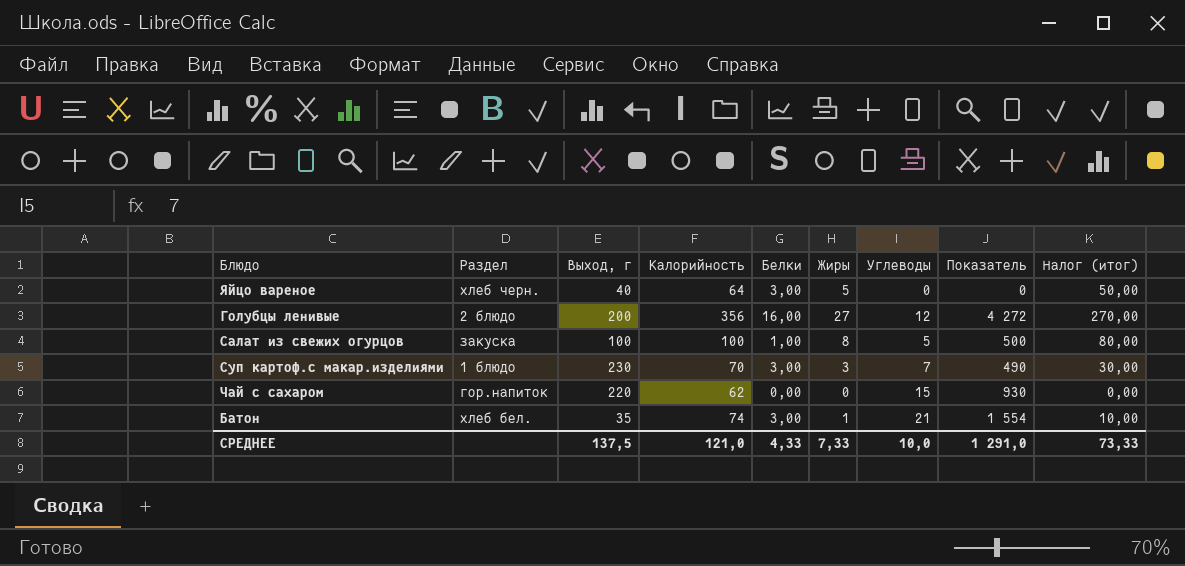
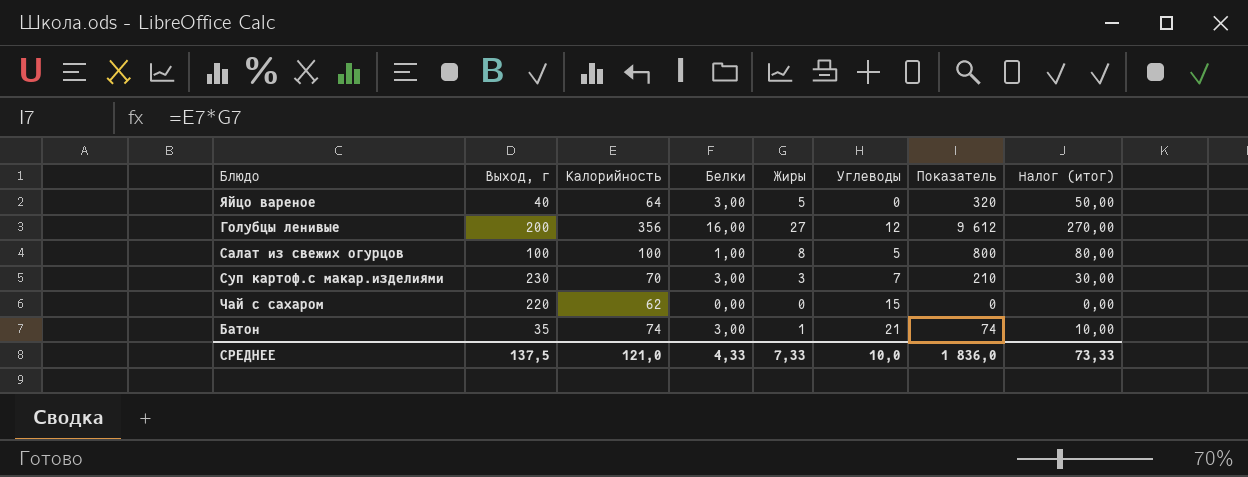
column Раздел | position: 2 -> none
column Показатель | formula: [Калорийность] * [Углеводы] -> [Калорийность] * [Жиры]
СРЕДНЕЕ | Показатель: 1 291,0 -> 1 836,0

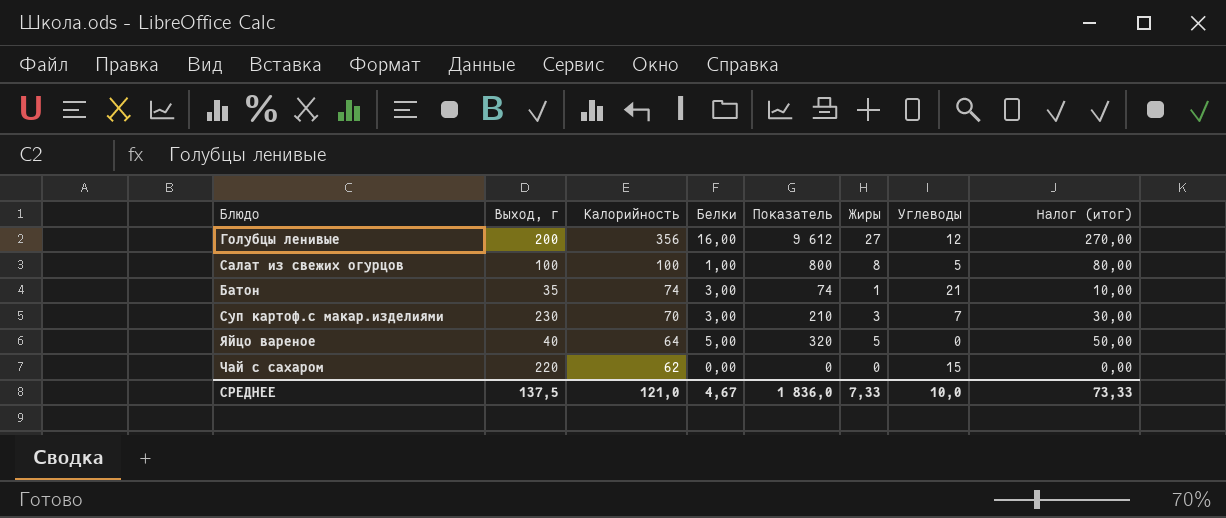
row order: none -> Калорийность descending
column Показатель | position: 7 -> 5
Яйцо вареное | Белки: 3,00 -> 5,00
СРЕДНЕЕ | Белки: 4,33 -> 4,67

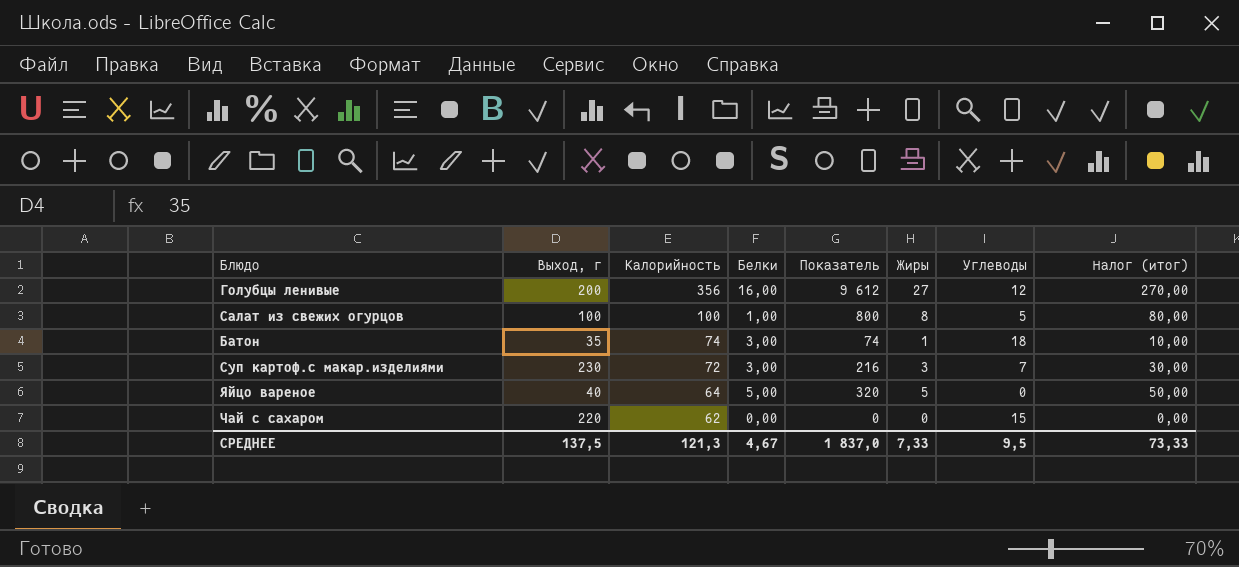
Батон | Углеводы: 21 -> 18
Суп картоф.с макар.изделиями | Калорийность: 70 -> 72
Суп картоф.с макар.изделиями | Показатель: 210 -> 216
СРЕДНЕЕ | Калорийность: 121,0 -> 121,3
СРЕДНЕЕ | Показатель: 1 836,0 -> 1 837,0
СРЕДНЕЕ | Углеводы: 10,0 -> 9,5

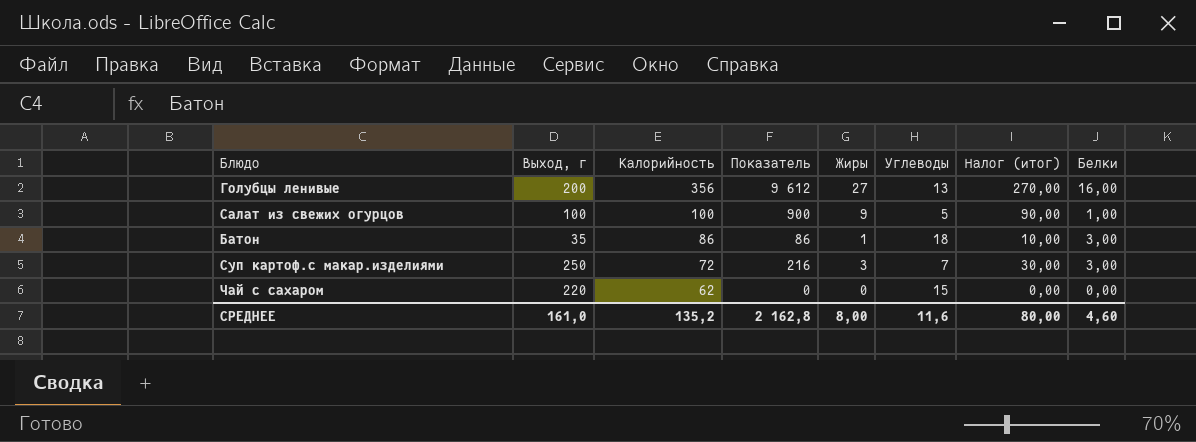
column Белки | position: 4 -> 8
row Яйцо вареное: 40 | 64 | 5,00 | 320 | 5 | 0 | 50,00 -> none
Голубцы ленивые | Углеводы: 12 -> 13
Салат из свежих огурцов | Показатель: 800 -> 900
Салат из свежих огурцов | Жиры: 8 -> 9
Салат из свежих огурцов | Налог (итог): 80,00 -> 90,00
Батон | Калорийность: 74 -> 86
Батон | Показатель: 74 -> 86
Суп картоф.с макар.изделиями | Выход, г: 230 -> 250
СРЕДНЕЕ | Выход, г: 137,5 -> 161,0
СРЕДНЕЕ | Калорийность: 121,3 -> 135,2
СРЕДНЕЕ | Показатель: 1 837,0 -> 2 162,8
СРЕДНЕЕ | Жиры: 7,33 -> 8,00
СРЕДНЕЕ | Углеводы: 9,5 -> 11,6
СРЕДНЕЕ | Налог (итог): 73,33 -> 80,00
СРЕДНЕЕ | Белки: 4,67 -> 4,60

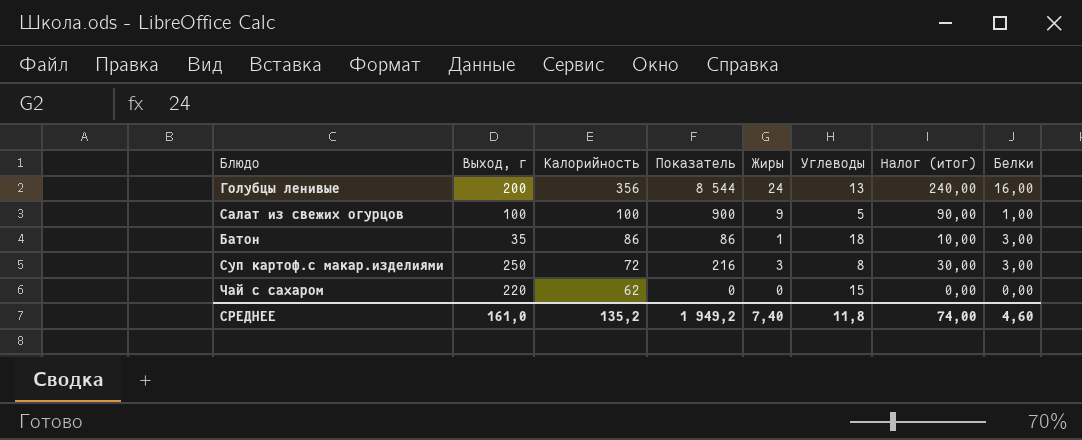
Голубцы ленивые | Показатель: 9 612 -> 8 544
Голубцы ленивые | Жиры: 27 -> 24
Голубцы ленивые | Налог (итог): 270,00 -> 240,00
Суп картоф.с макар.изделиями | Углеводы: 7 -> 8
СРЕДНЕЕ | Показатель: 2 162,8 -> 1 949,2
СРЕДНЕЕ | Жиры: 8,00 -> 7,40
СРЕДНЕЕ | Углеводы: 11,6 -> 11,8
СРЕДНЕЕ | Налог (итог): 80,00 -> 74,00

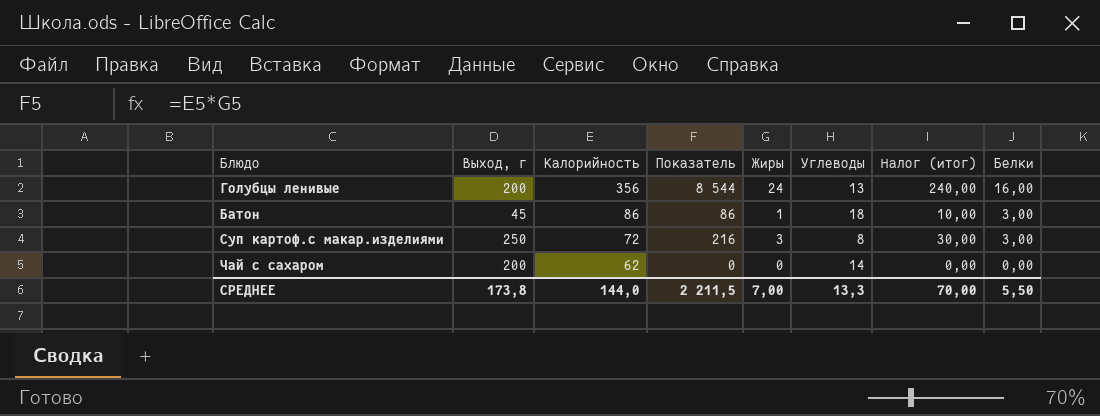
row Салат из свежих огурцов: 100 | 100 | 900 | 9 | 5 | 90,00 | 1,00 -> none
Батон | Выход, г: 35 -> 45
Чай с сахаром | Выход, г: 220 -> 200
Чай с сахаром | Углеводы: 15 -> 14
СРЕДНЕЕ | Выход, г: 161,0 -> 173,8
СРЕДНЕЕ | Калорийность: 135,2 -> 144,0
СРЕДНЕЕ | Показатель: 1 949,2 -> 2 211,5
СРЕДНЕЕ | Жиры: 7,40 -> 7,00
СРЕДНЕЕ | Углеводы: 11,8 -> 13,3
СРЕДНЕЕ | Налог (итог): 74,00 -> 70,00
СРЕДНЕЕ | Белки: 4,60 -> 5,50

